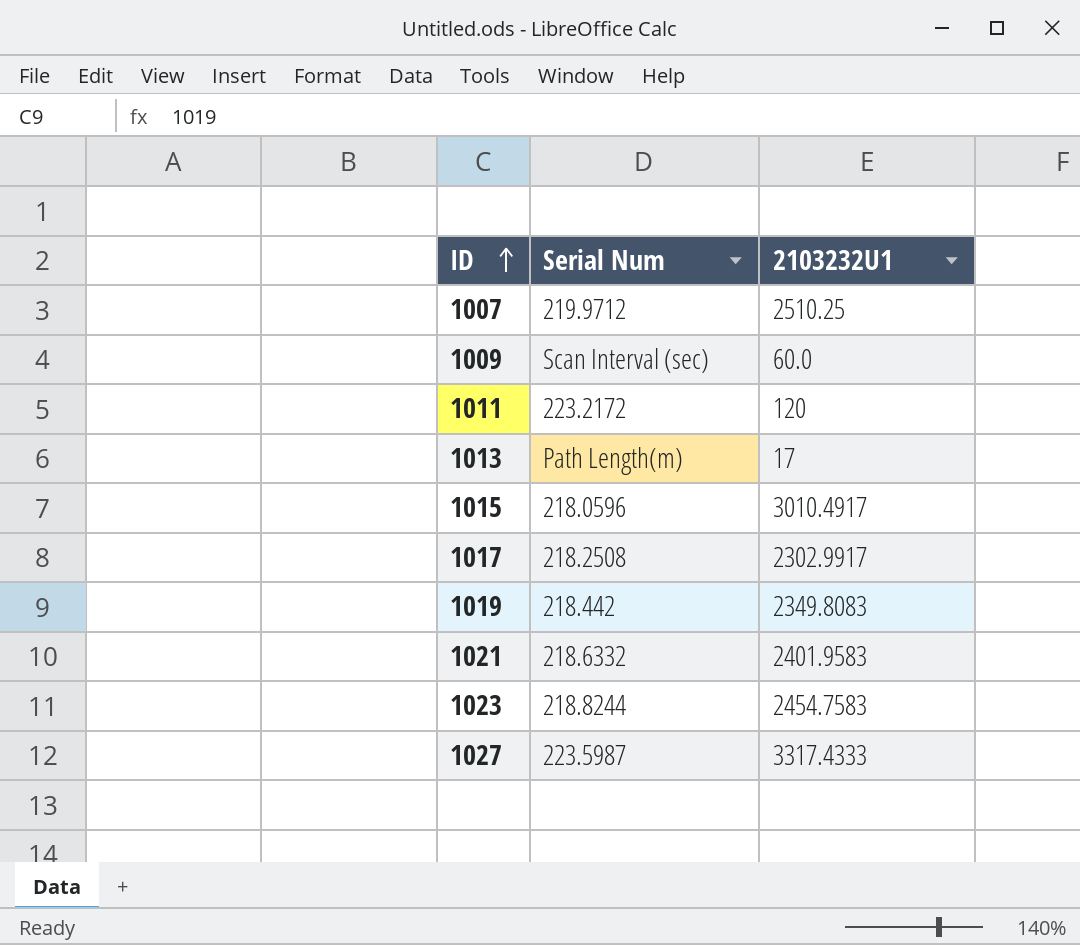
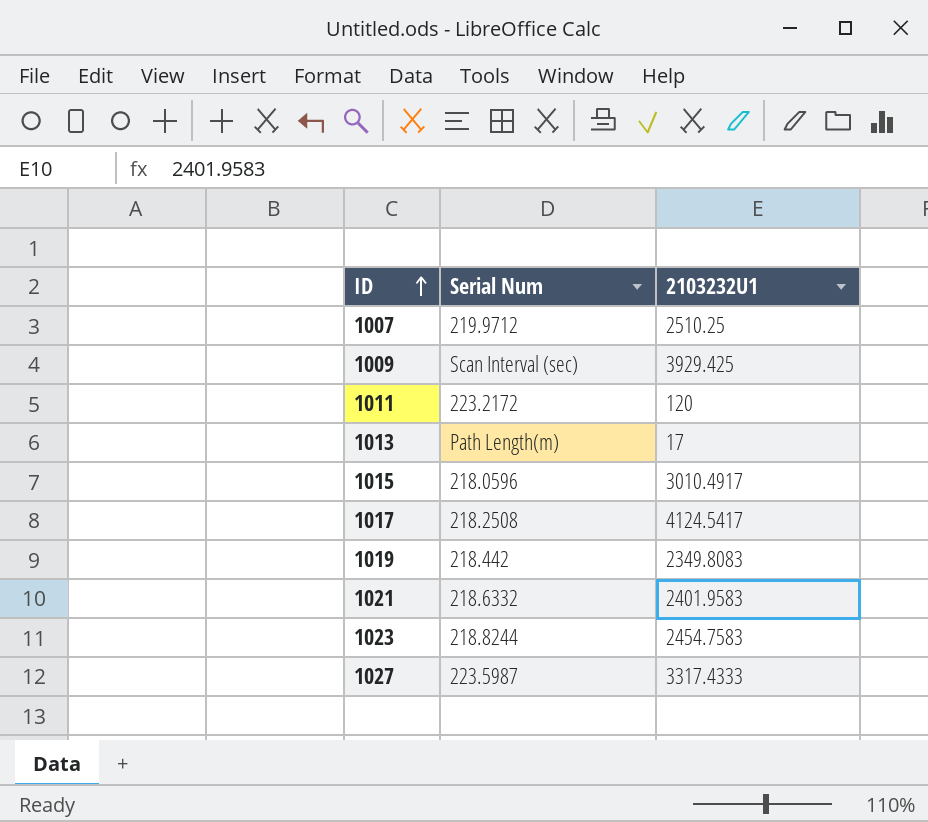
1009 | 2103232U1: 60.0 -> 3929.425
1017 | 2103232U1: 2302.9917 -> 4124.5417

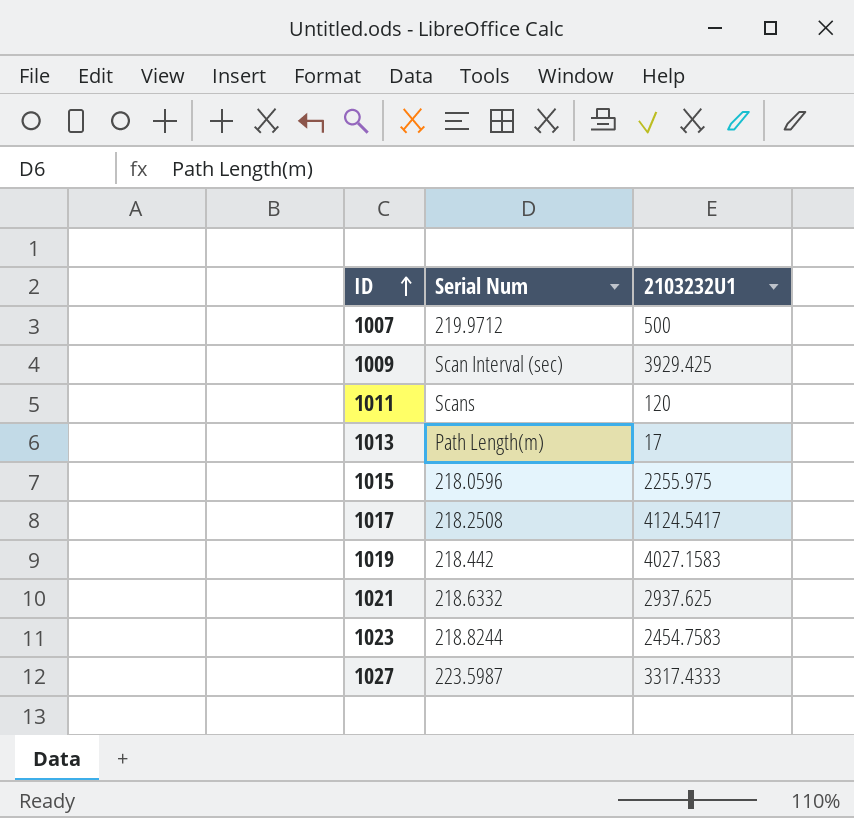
1007 | 2103232U1: 2510.25 -> 500
1011 | Serial Num: 223.2172 -> Scans
1015 | 2103232U1: 3010.4917 -> 2255.975
1019 | 2103232U1: 2349.8083 -> 4027.1583
1021 | 2103232U1: 2401.9583 -> 2937.625

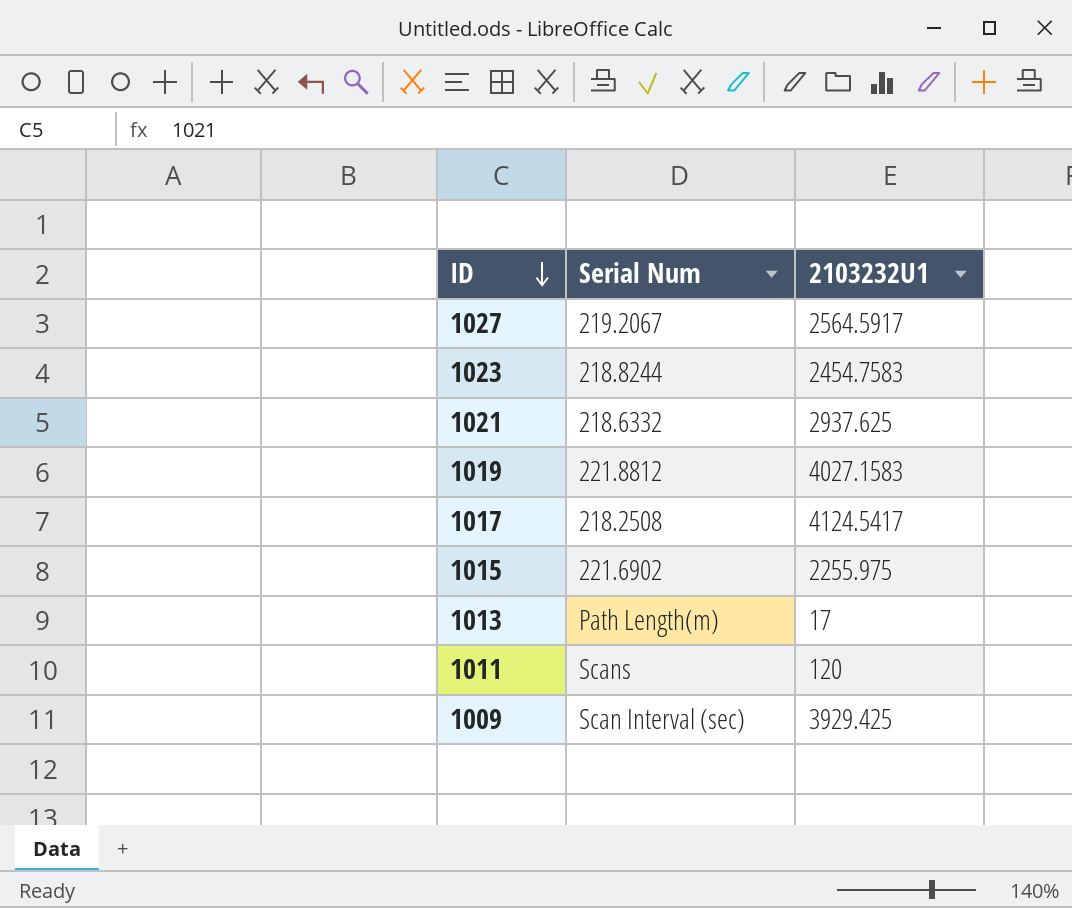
row order: ID ascending -> ID descending
row 1007: 219.9712 | 500 -> none
1027 | Serial Num: 223.5987 -> 219.2067
1027 | 2103232U1: 3317.4333 -> 2564.5917
1019 | Serial Num: 218.442 -> 221.8812
1015 | Serial Num: 218.0596 -> 221.6902

